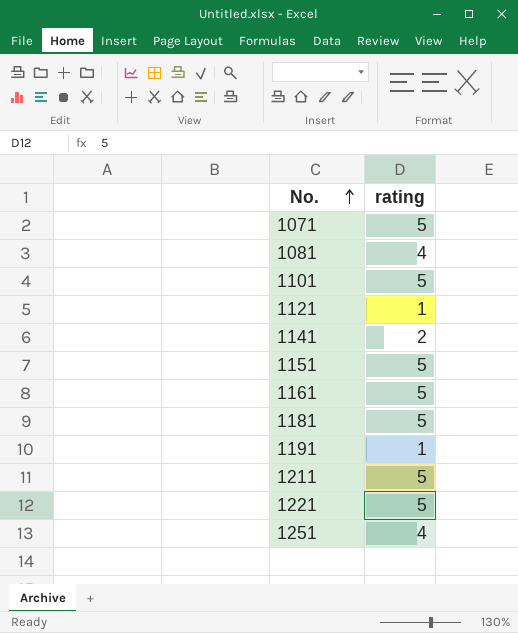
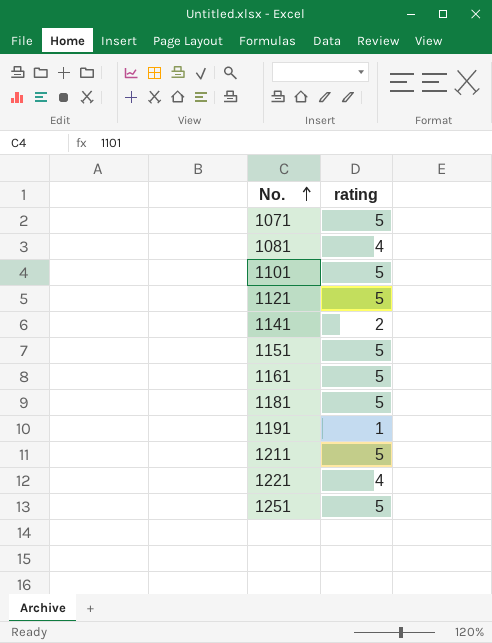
1121 | rating: 1 -> 5
1221 | rating: 5 -> 4
1251 | rating: 4 -> 5

